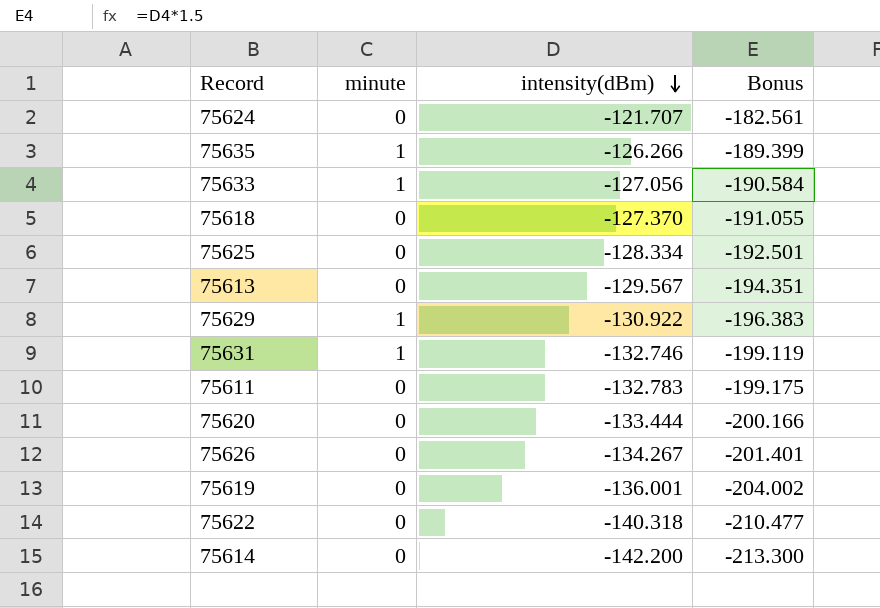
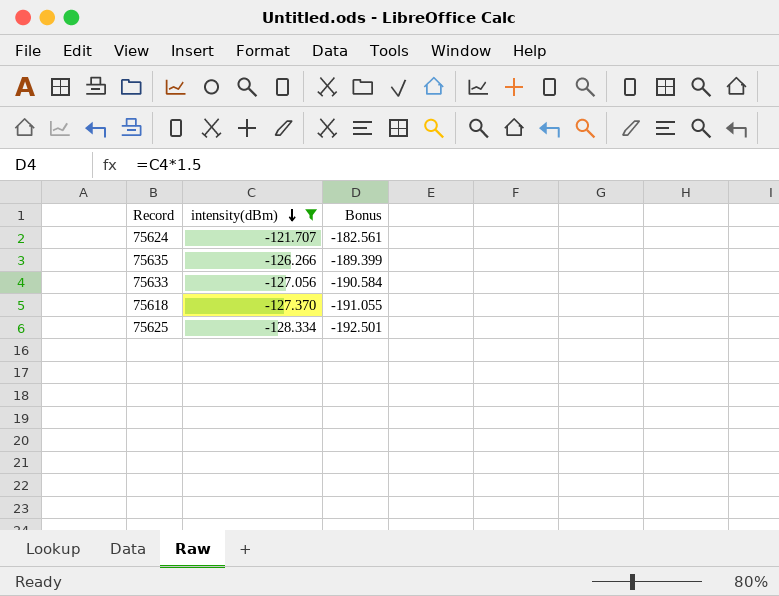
filter: none -> intensity(dBm) >= -128.334
column minute | position: 2 -> none

